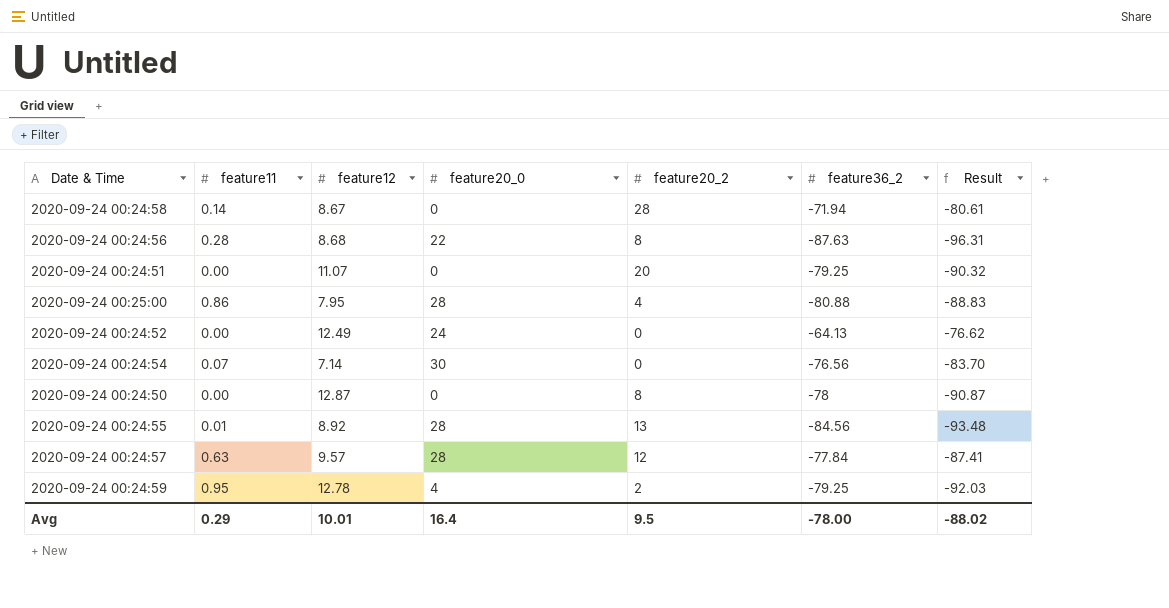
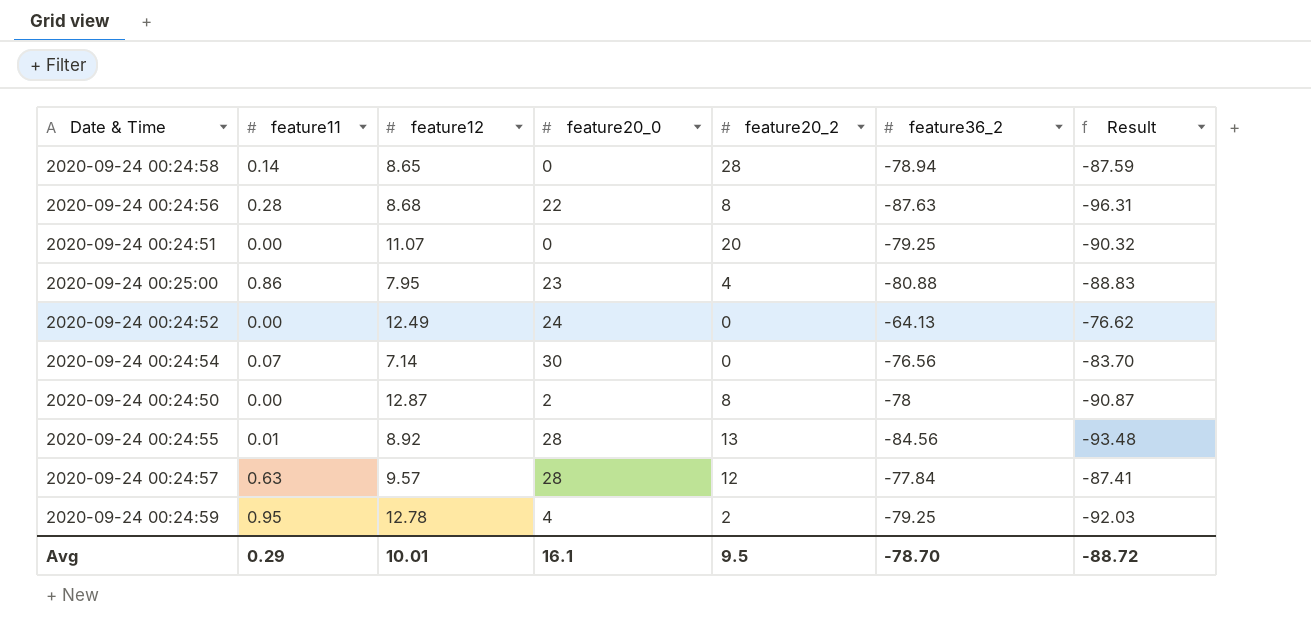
2020-09-24 00:24:58 | feature12: 8.67 -> 8.65
2020-09-24 00:24:58 | feature36_2: -71.94 -> -78.94
2020-09-24 00:24:58 | Result: -80.61 -> -87.59
2020-09-24 00:25:00 | feature20_0: 28 -> 23
2020-09-24 00:24:50 | feature20_0: 0 -> 2
Avg | feature20_0: 16.4 -> 16.1
Avg | feature36_2: -78.00 -> -78.70
Avg | Result: -88.02 -> -88.72

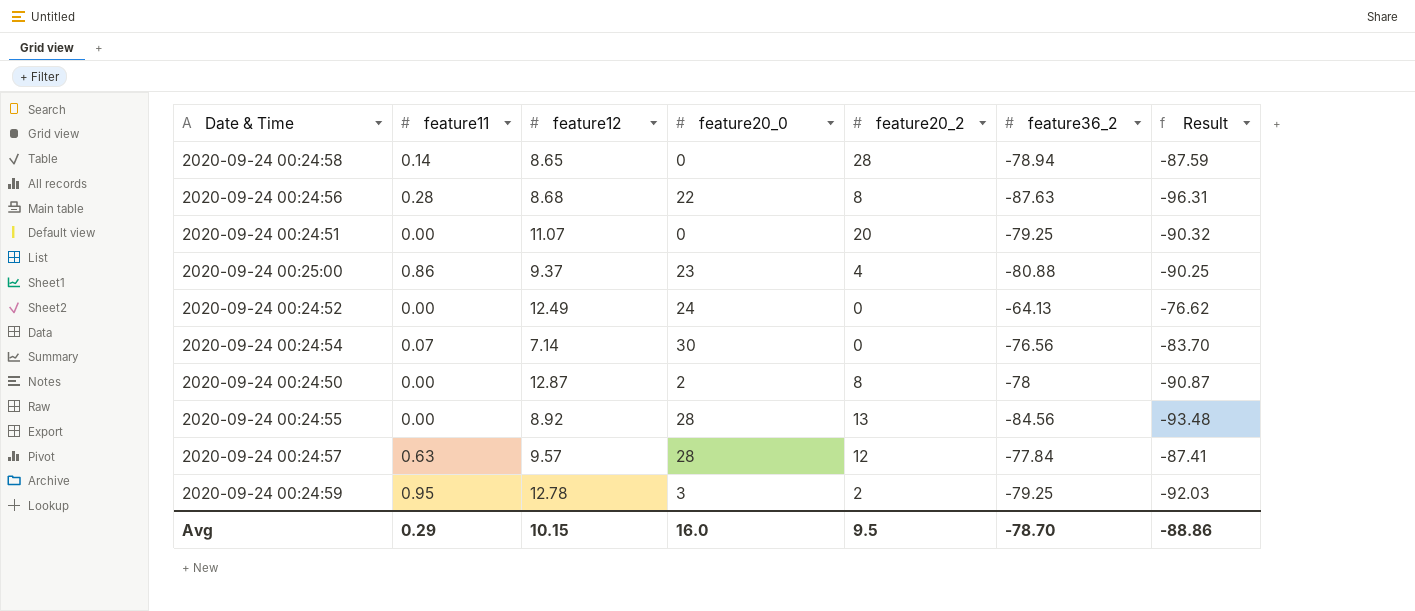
2020-09-24 00:25:00 | feature12: 7.95 -> 9.37
2020-09-24 00:25:00 | Result: -88.83 -> -90.25
2020-09-24 00:24:55 | feature11: 0.01 -> 0.00
2020-09-24 00:24:59 | feature20_0: 4 -> 3
Avg | feature12: 10.01 -> 10.15
Avg | feature20_0: 16.1 -> 16.0
Avg | Result: -88.72 -> -88.86

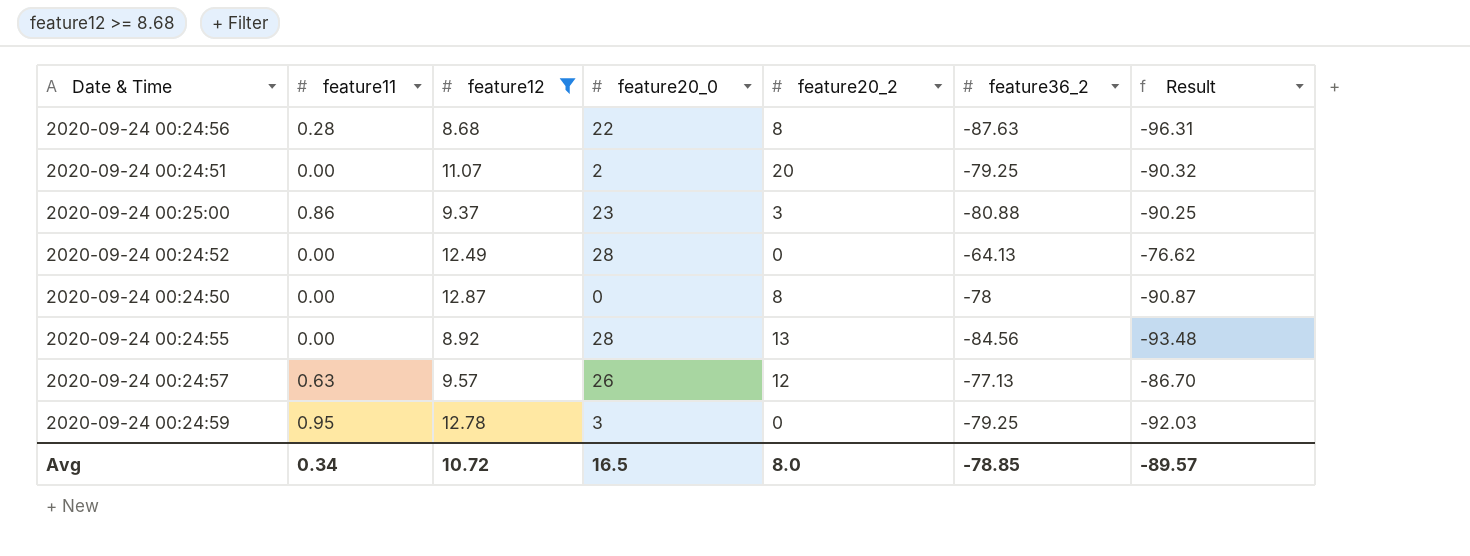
filter: none -> feature12 >= 8.68
2020-09-24 00:24:51 | feature20_0: 0 -> 2
2020-09-24 00:25:00 | feature20_2: 4 -> 3
2020-09-24 00:24:52 | feature20_0: 24 -> 28
2020-09-24 00:24:50 | feature20_0: 2 -> 0
2020-09-24 00:24:57 | feature20_0: 28 -> 26
2020-09-24 00:24:57 | feature36_2: -77.84 -> -77.13
2020-09-24 00:24:57 | Result: -87.41 -> -86.70
2020-09-24 00:24:59 | feature20_2: 2 -> 0
Avg | feature11: 0.29 -> 0.34
Avg | feature12: 10.15 -> 10.72
Avg | feature20_0: 16.0 -> 16.5
Avg | feature20_2: 9.5 -> 8.0
Avg | feature36_2: -78.70 -> -78.85
Avg | Result: -88.86 -> -89.57

